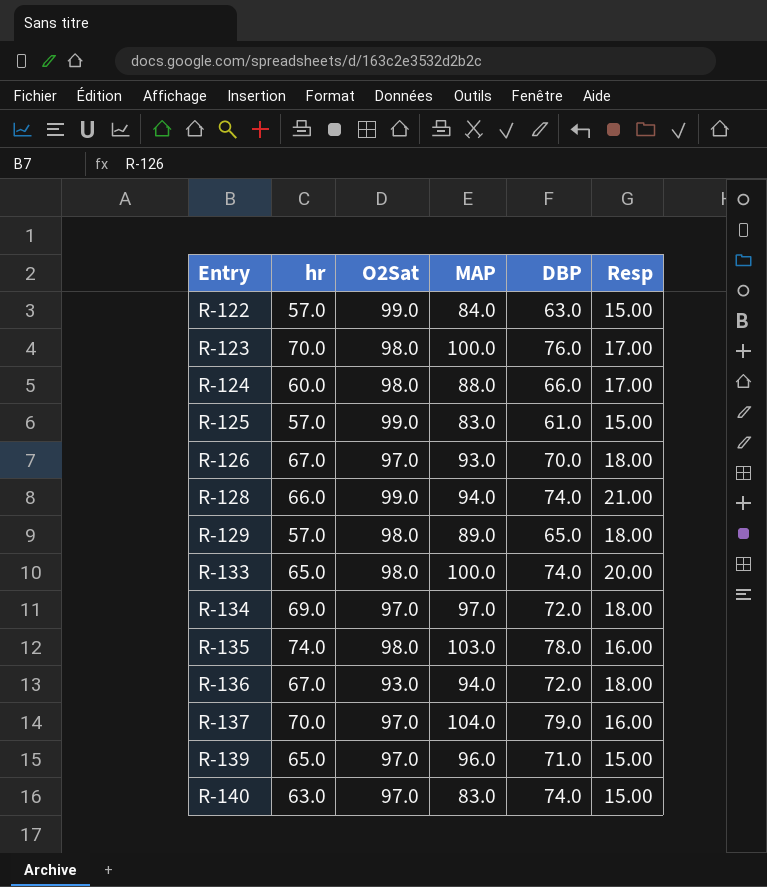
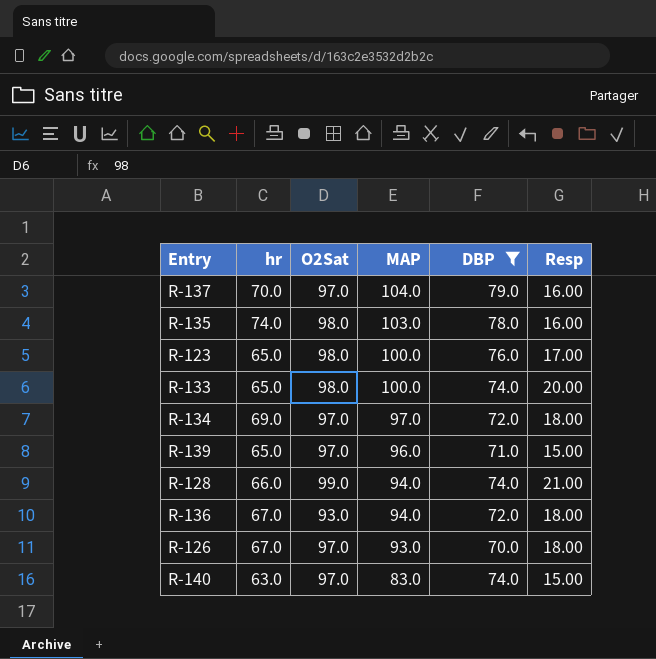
filter: none -> DBP >= 70.0
row order: Entry ascending -> MAP descending
R-123 | hr: 70.0 -> 65.0

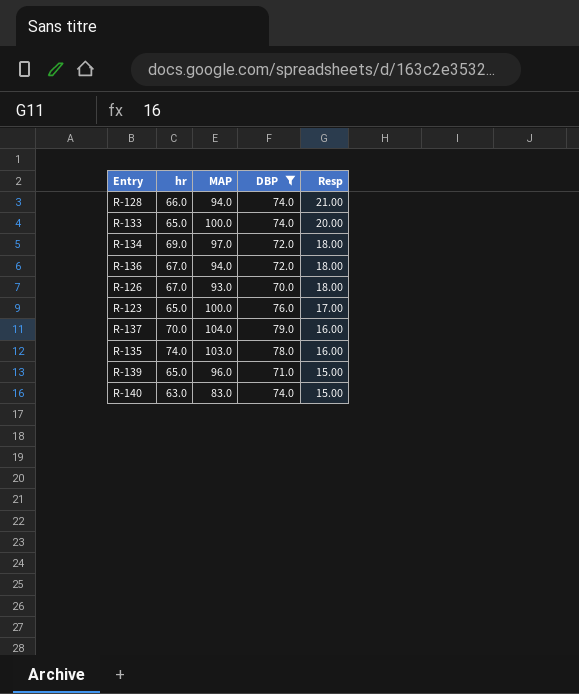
row order: MAP descending -> Resp descending
column O2Sat | position: 3 -> none

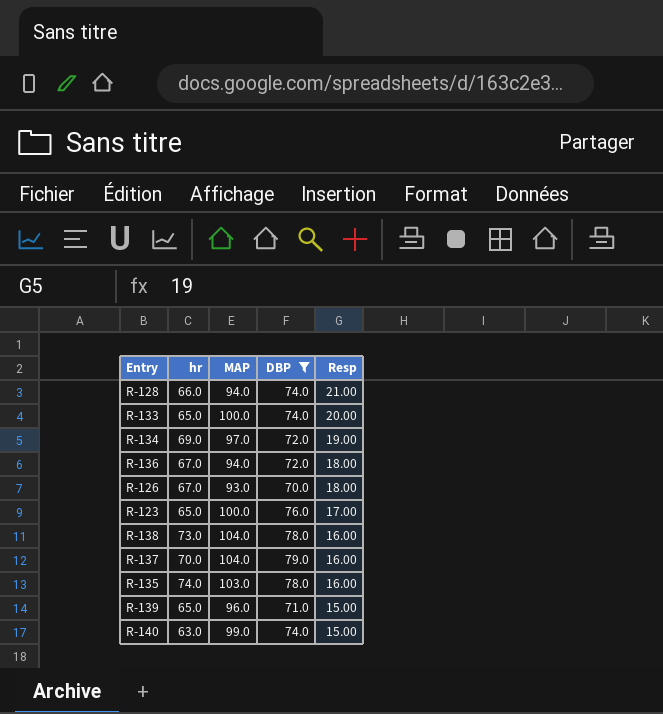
R-134 | Resp: 18.00 -> 19.00
row R-138: none -> 73.0 | 104.0 | 78.0 | 16.00
R-140 | MAP: 83.0 -> 99.0

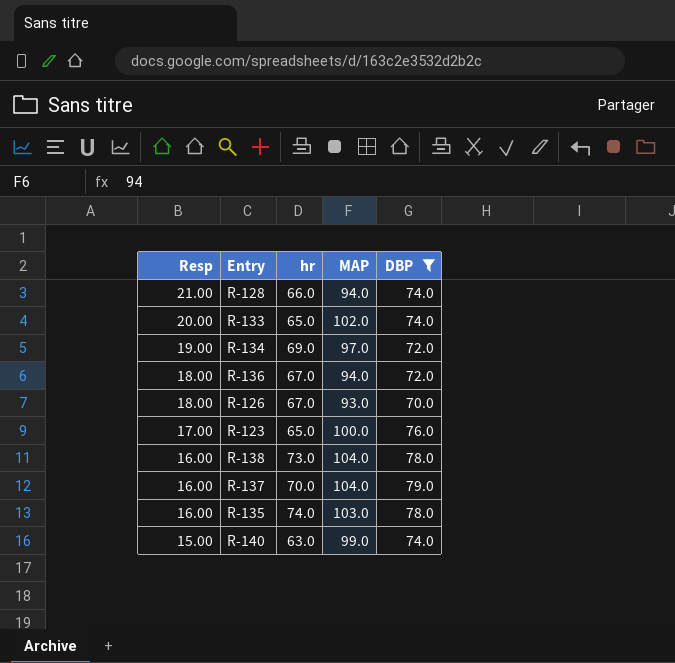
column Resp | position: 5 -> 1
row R-139: 65.0 | 96.0 | 71.0 | 15.00 -> none
R-133 | MAP: 100.0 -> 102.0

